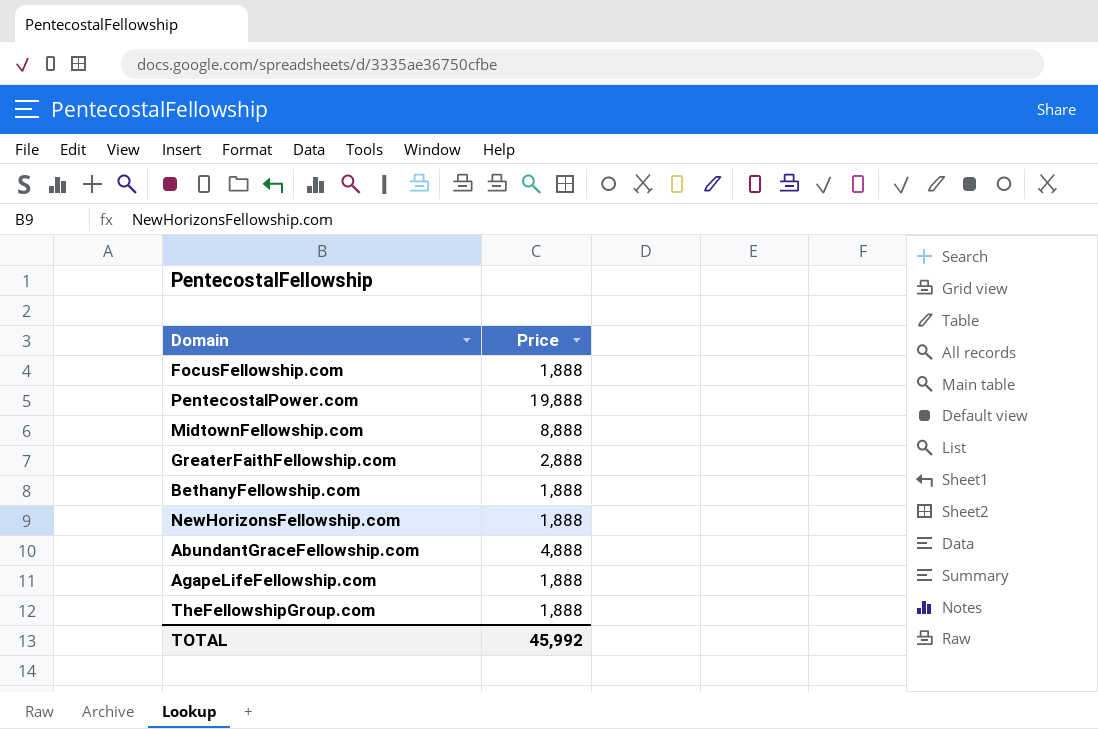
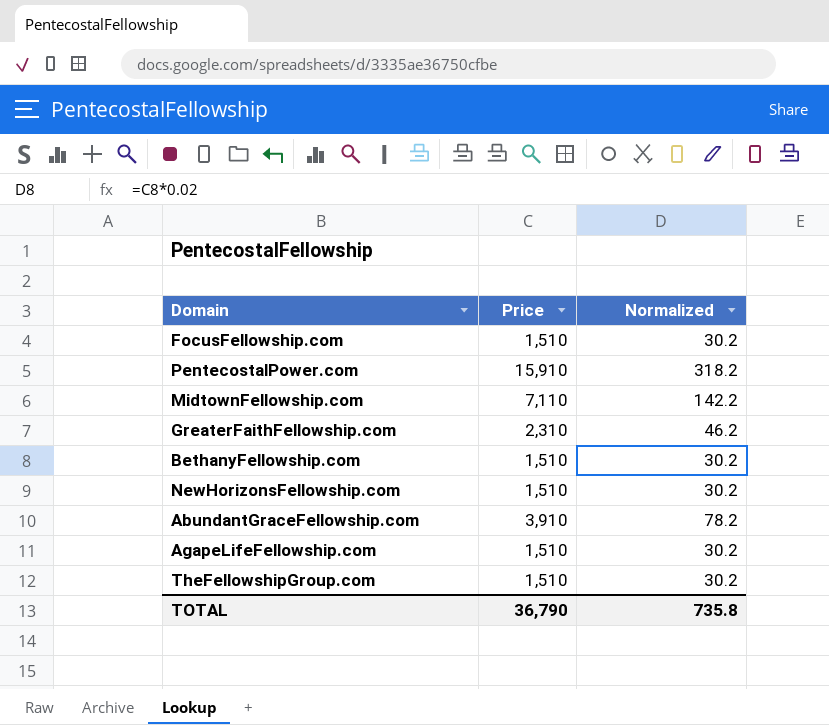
column Normalized | formula: none -> [Price] * 0.02
FocusFellowship.com | Price: 1,888 -> 1,510
PentecostalPower.com | Price: 19,888 -> 15,910
MidtownFellowship.com | Price: 8,888 -> 7,110
GreaterFaithFellowship.com | Price: 2,888 -> 2,310
BethanyFellowship.com | Price: 1,888 -> 1,510
NewHorizonsFellowship.com | Price: 1,888 -> 1,510
AbundantGraceFellowship.com | Price: 4,888 -> 3,910
AgapeLifeFellowship.com | Price: 1,888 -> 1,510
TheFellowshipGroup.com | Price: 1,888 -> 1,510
TOTAL | Price: 45,992 -> 36,790

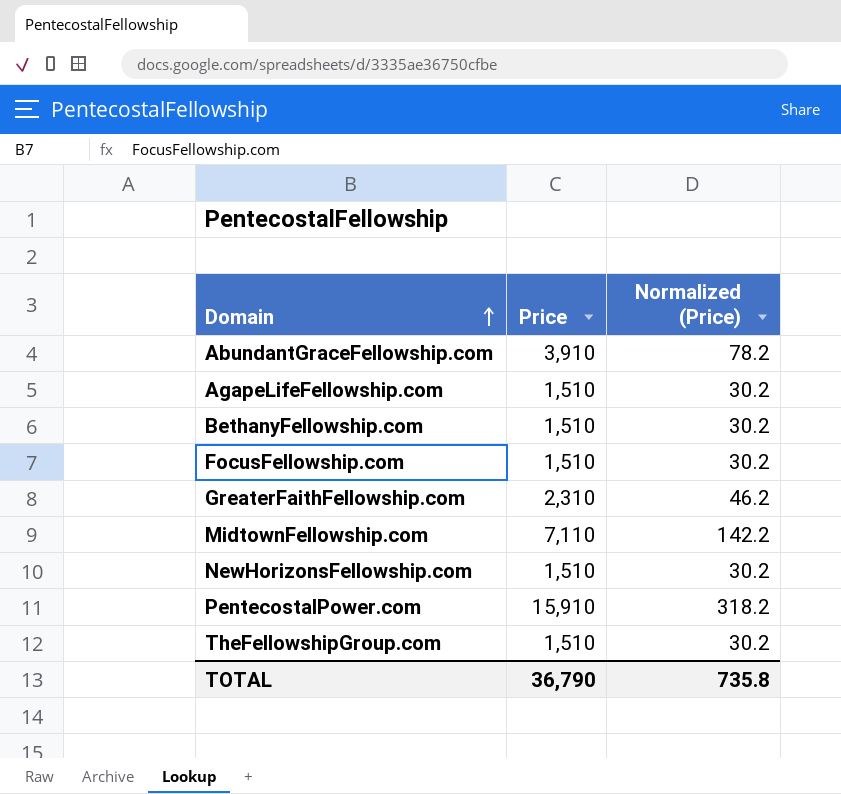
row order: none -> Domain ascending
column name: Normalized -> Normalized (Price)

